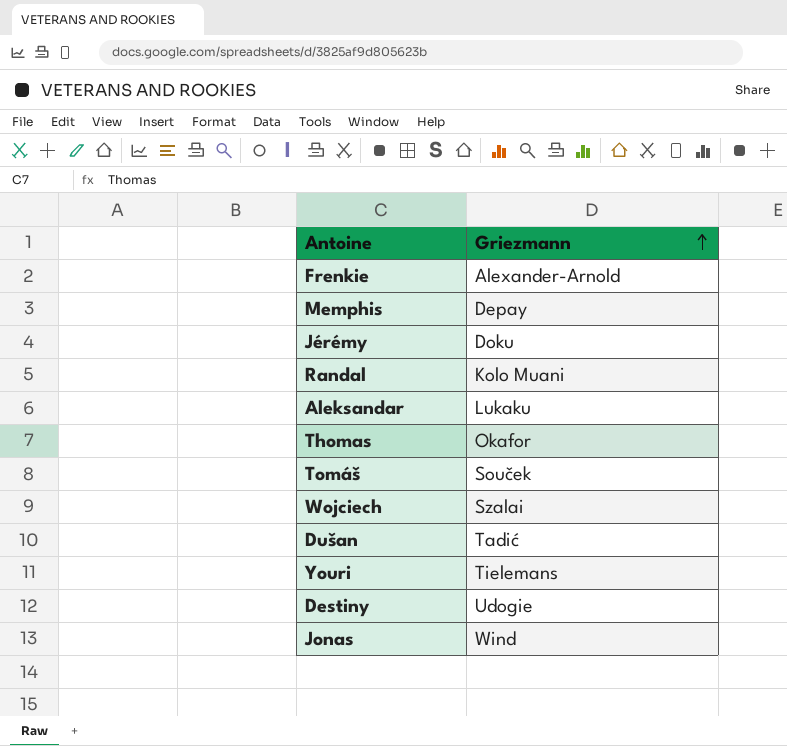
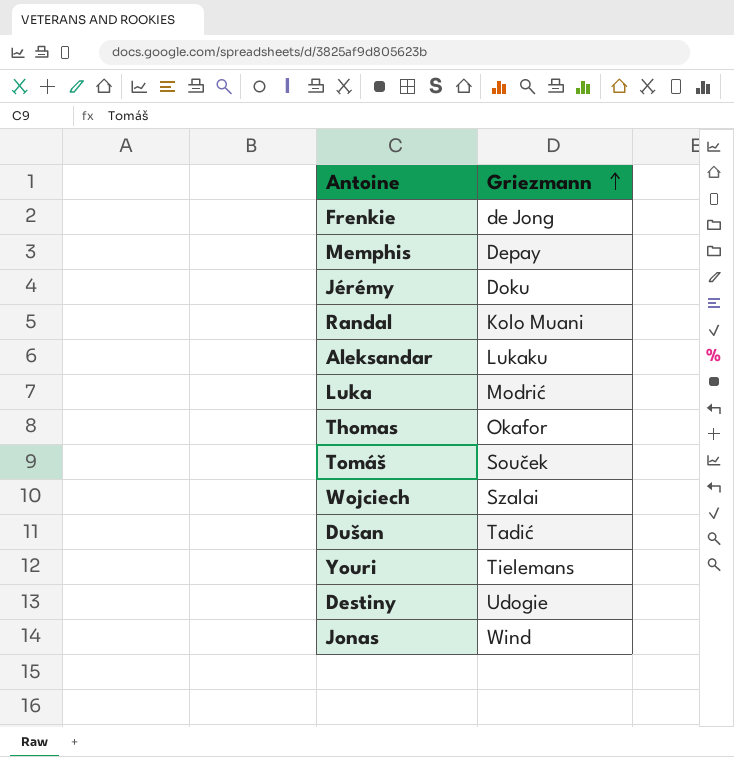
Frenkie | Griezmann: Alexander-Arnold -> de Jong
row Luka: none -> Modrić

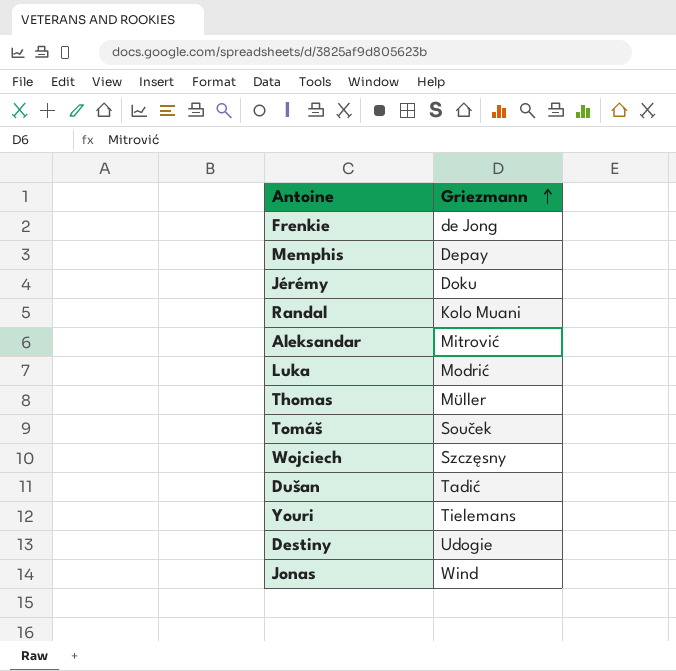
Aleksandar | Griezmann: Lukaku -> Mitrović
Thomas | Griezmann: Okafor -> Müller
Wojciech | Griezmann: Szalai -> Szczęsny

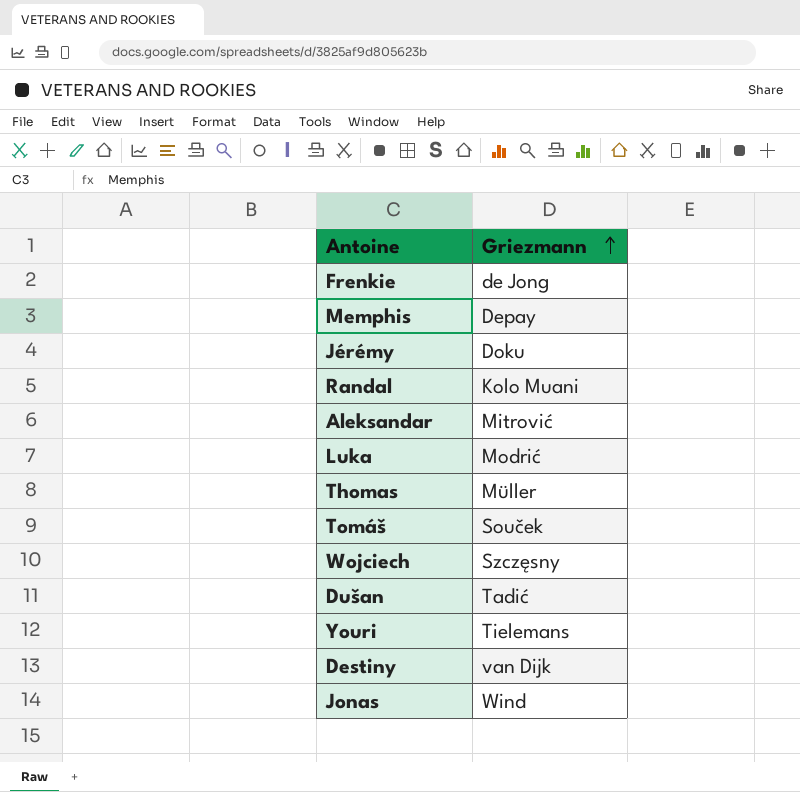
Destiny | Griezmann: Udogie -> van Dijk

